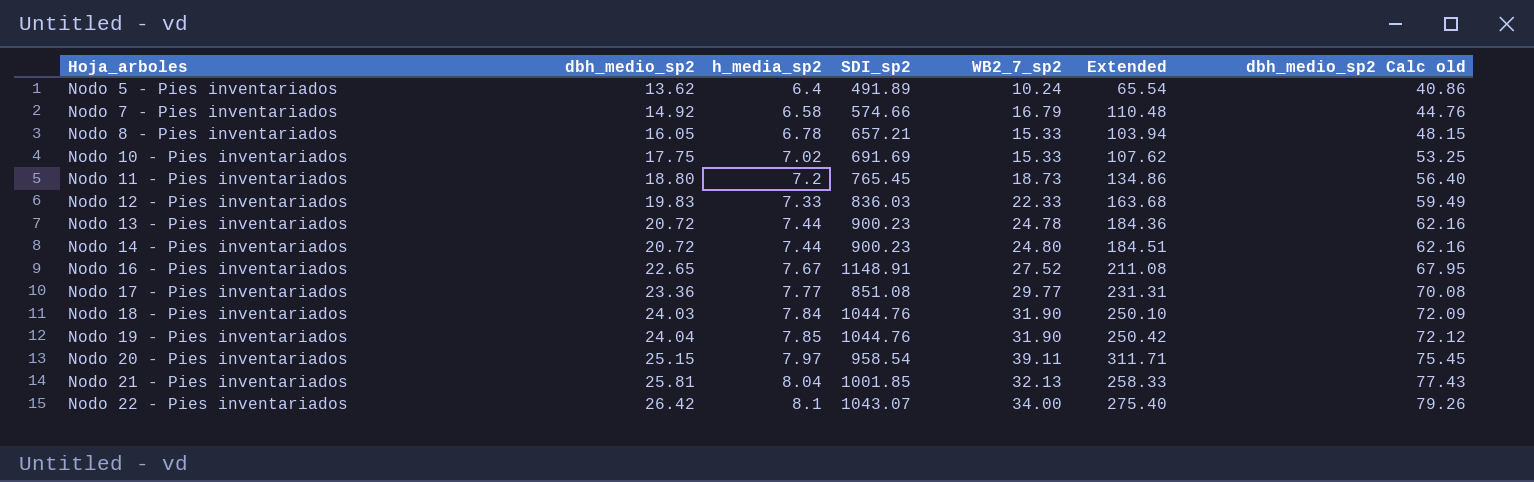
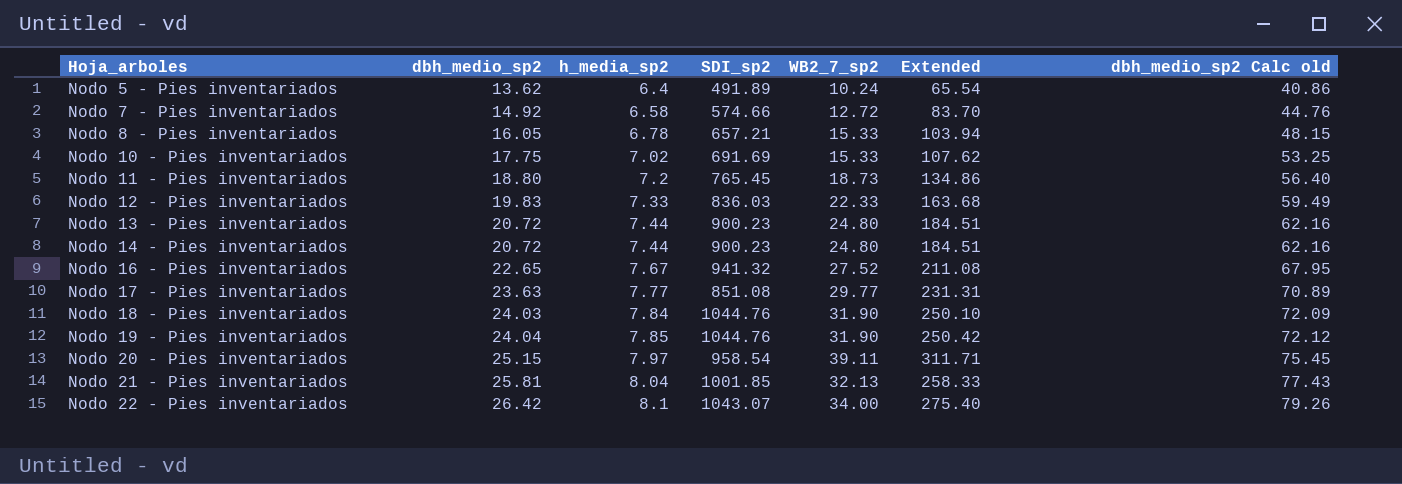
Nodo 7 - Pies inventariados | WB2_7_sp2: 16.79 -> 12.72
Nodo 7 - Pies inventariados | Extended: 110.48 -> 83.70
Nodo 13 - Pies inventariados | WB2_7_sp2: 24.78 -> 24.80
Nodo 13 - Pies inventariados | Extended: 184.36 -> 184.51
Nodo 16 - Pies inventariados | SDI_sp2: 1148.91 -> 941.32
Nodo 17 - Pies inventariados | dbh_medio_sp2: 23.36 -> 23.63
Nodo 17 - Pies inventariados | dbh_medio_sp2 Calc old: 70.08 -> 70.89

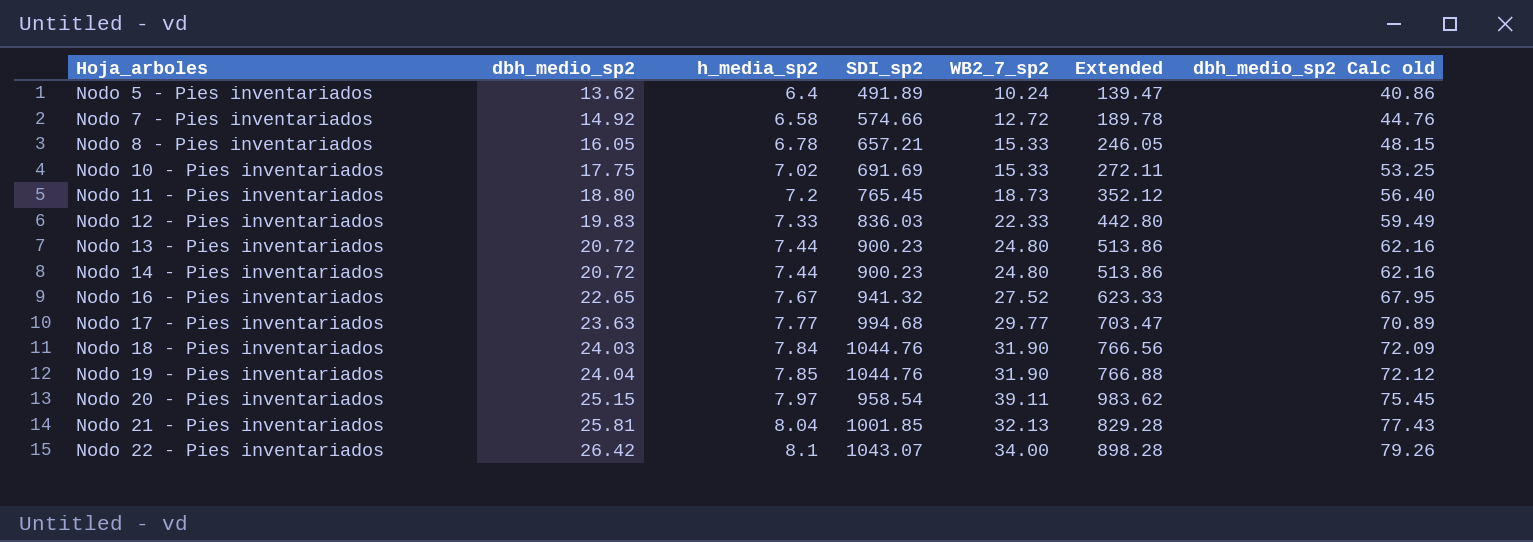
column Extended | formula: [h_media_sp2] * [WB2_7_sp2] -> [dbh_medio_sp2] * [WB2_7_sp2]
Nodo 17 - Pies inventariados | SDI_sp2: 851.08 -> 994.68

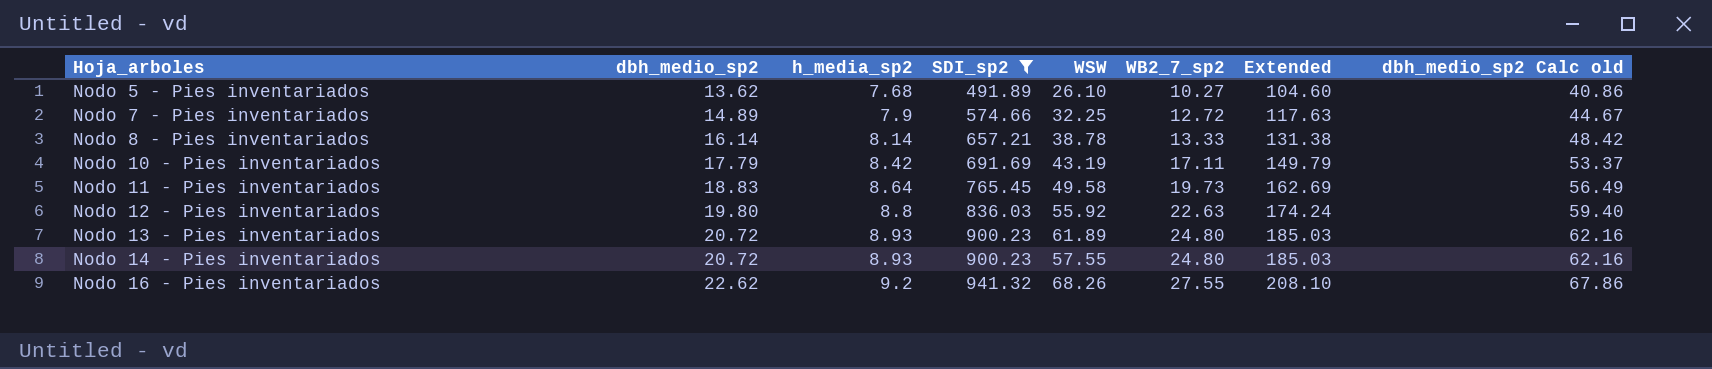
filter: none -> SDI_sp2 <= 941.32
column WSW | position: none -> 5
column Extended | formula: [dbh_medio_sp2] * [WB2_7_sp2] -> [dbh_medio_sp2] * [h_media_sp2]
Nodo 5 - Pies inventariados | h_media_sp2: 6.4 -> 7.68
Nodo 5 - Pies inventariados | WB2_7_sp2: 10.24 -> 10.27
Nodo 7 - Pies inventariados | dbh_medio_sp2: 14.92 -> 14.89
Nodo 7 - Pies inventariados | h_media_sp2: 6.58 -> 7.9
Nodo 7 - Pies inventariados | dbh_medio_sp2 Calc old: 44.76 -> 44.67
Nodo 8 - Pies inventariados | dbh_medio_sp2: 16.05 -> 16.14
Nodo 8 - Pies inventariados | h_media_sp2: 6.78 -> 8.14
Nodo 8 - Pies inventariados | WB2_7_sp2: 15.33 -> 13.33
Nodo 8 - Pies inventariados | dbh_medio_sp2 Calc old: 48.15 -> 48.42
Nodo 10 - Pies inventariados | dbh_medio_sp2: 17.75 -> 17.79
Nodo 10 - Pies inventariados | h_media_sp2: 7.02 -> 8.42
Nodo 10 - Pies inventariados | WB2_7_sp2: 15.33 -> 17.11
Nodo 10 - Pies inventariados | dbh_medio_sp2 Calc old: 53.25 -> 53.37
Nodo 11 - Pies inventariados | dbh_medio_sp2: 18.80 -> 18.83
Nodo 11 - Pies inventariados | h_media_sp2: 7.2 -> 8.64
Nodo 11 - Pies inventariados | WB2_7_sp2: 18.73 -> 19.73
Nodo 11 - Pies inventariados | dbh_medio_sp2 Calc old: 56.40 -> 56.49
Nodo 12 - Pies inventariados | dbh_medio_sp2: 19.83 -> 19.80
Nodo 12 - Pies inventariados | h_media_sp2: 7.33 -> 8.8
Nodo 12 - Pies inventariados | WB2_7_sp2: 22.33 -> 22.63
Nodo 12 - Pies inventariados | dbh_medio_sp2 Calc old: 59.49 -> 59.40
Nodo 13 - Pies inventariados | h_media_sp2: 7.44 -> 8.93
Nodo 14 - Pies inventariados | h_media_sp2: 7.44 -> 8.93
Nodo 16 - Pies inventariados | dbh_medio_sp2: 22.65 -> 22.62
Nodo 16 - Pies inventariados | h_media_sp2: 7.67 -> 9.2
Nodo 16 - Pies inventariados | WB2_7_sp2: 27.52 -> 27.55
Nodo 16 - Pies inventariados | dbh_medio_sp2 Calc old: 67.95 -> 67.86

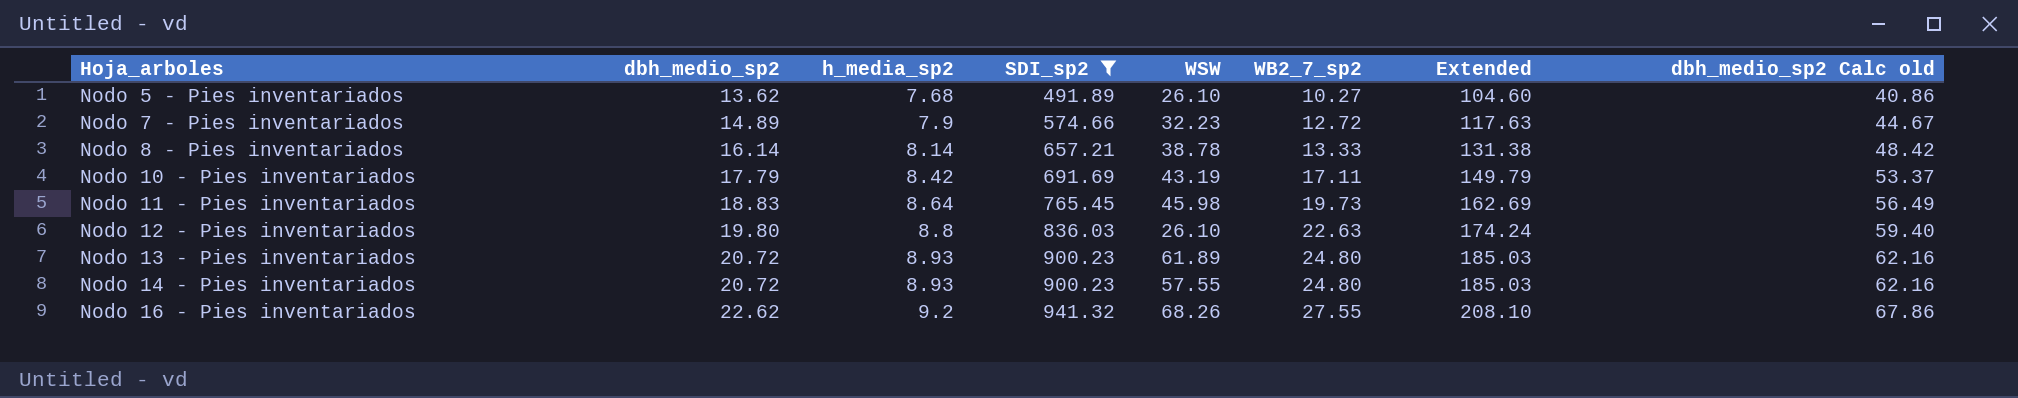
Nodo 7 - Pies inventariados | WSW: 32.25 -> 32.23
Nodo 11 - Pies inventariados | WSW: 49.58 -> 45.98
Nodo 12 - Pies inventariados | WSW: 55.92 -> 26.10

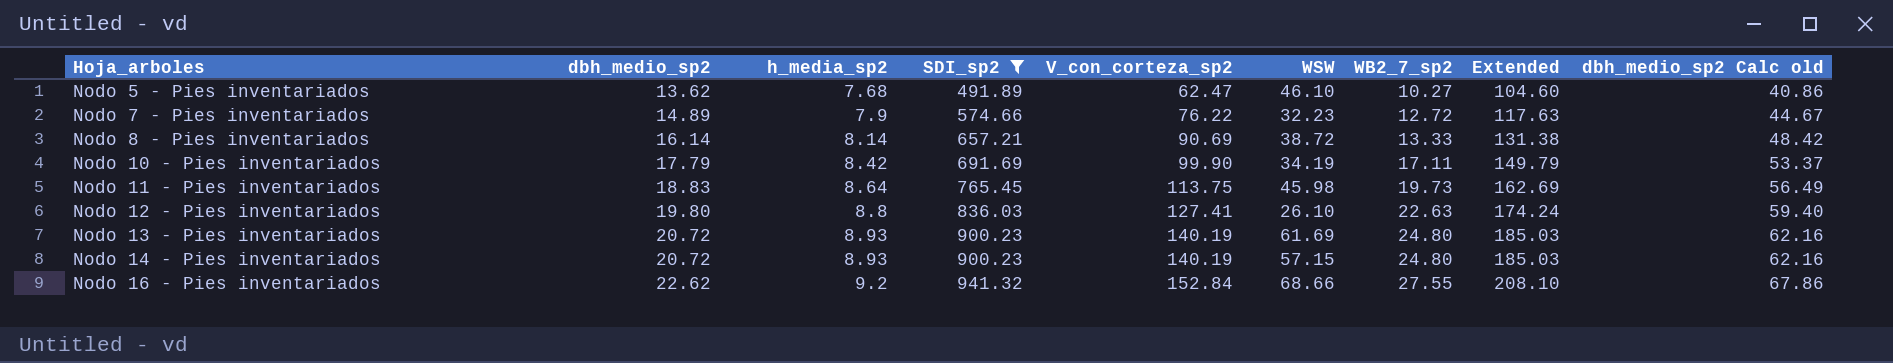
column V_con_corteza_sp2 | position: none -> 5
Nodo 5 - Pies inventariados | WSW: 26.10 -> 46.10
Nodo 8 - Pies inventariados | WSW: 38.78 -> 38.72
Nodo 10 - Pies inventariados | WSW: 43.19 -> 34.19
Nodo 13 - Pies inventariados | WSW: 61.89 -> 61.69
Nodo 14 - Pies inventariados | WSW: 57.55 -> 57.15
Nodo 16 - Pies inventariados | WSW: 68.26 -> 68.66

